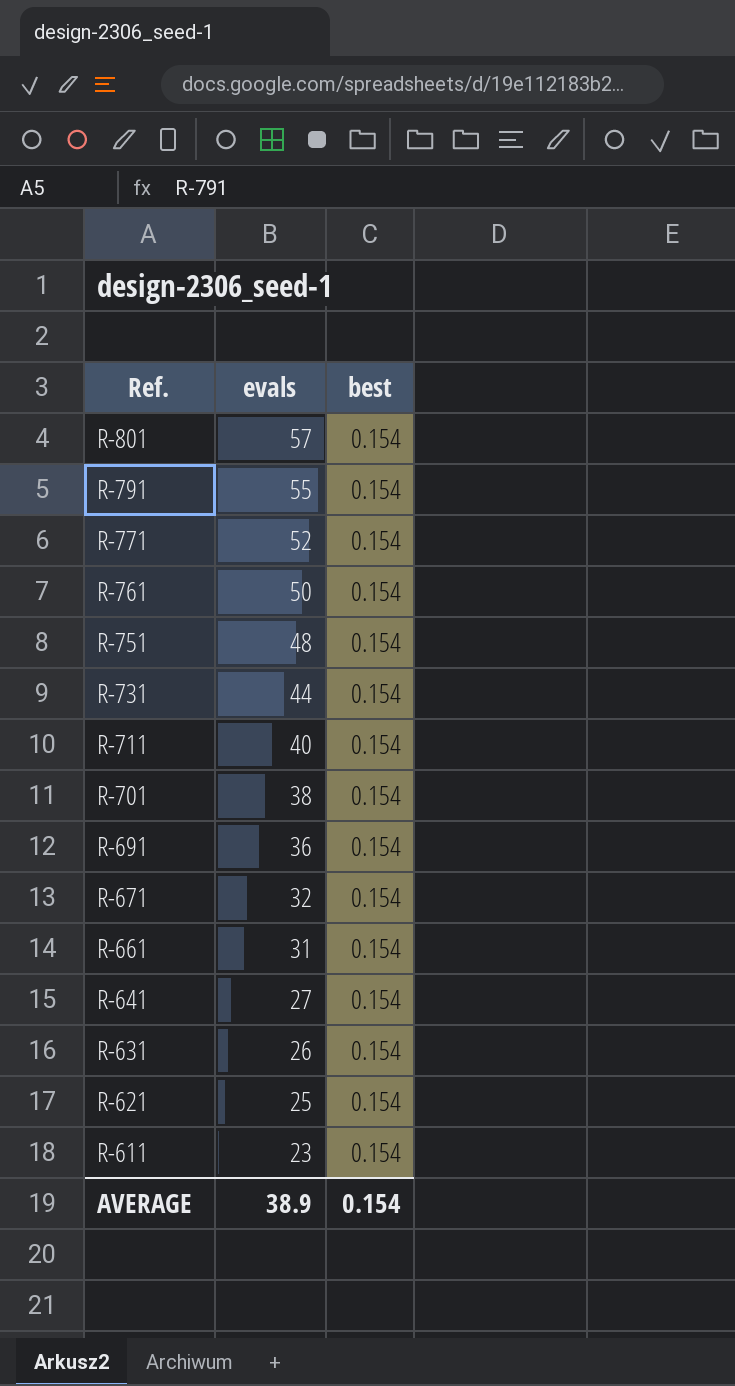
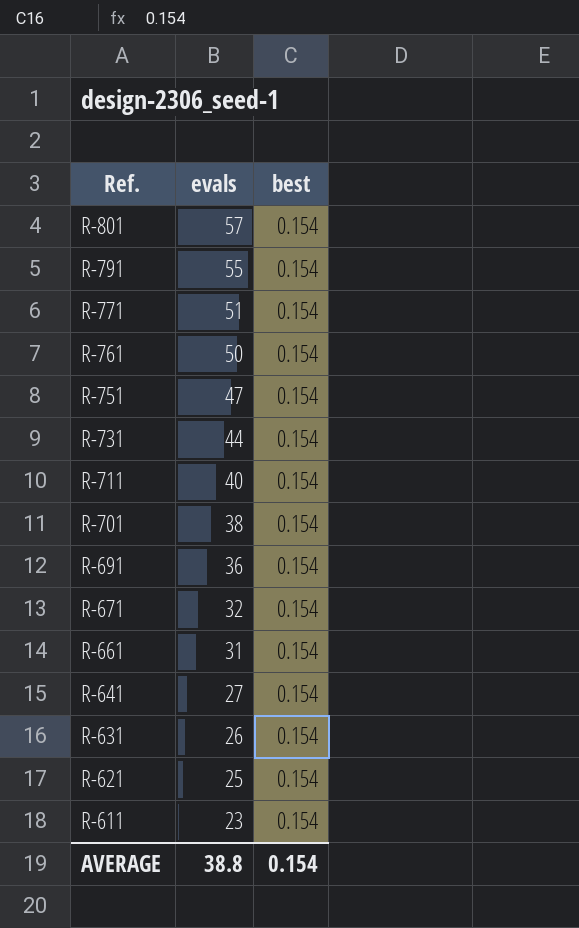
R-771 | evals: 52 -> 51
R-751 | evals: 48 -> 47
AVERAGE | evals: 38.9 -> 38.8

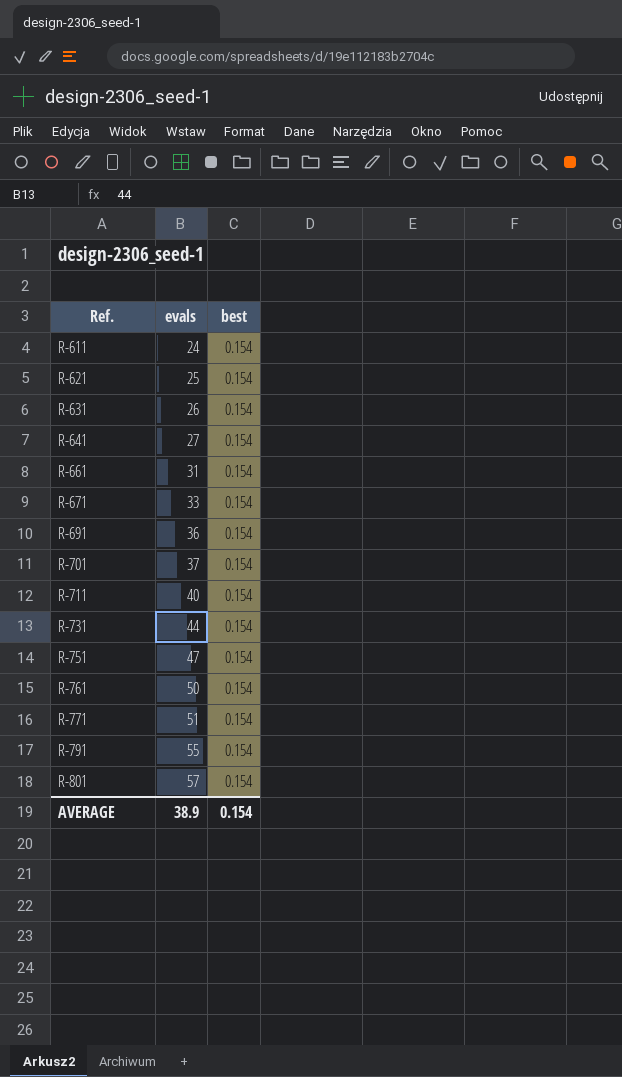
row order: Ref. descending -> Ref. ascending
R-611 | evals: 23 -> 24
R-671 | evals: 32 -> 33
R-701 | evals: 38 -> 37
AVERAGE | evals: 38.8 -> 38.9

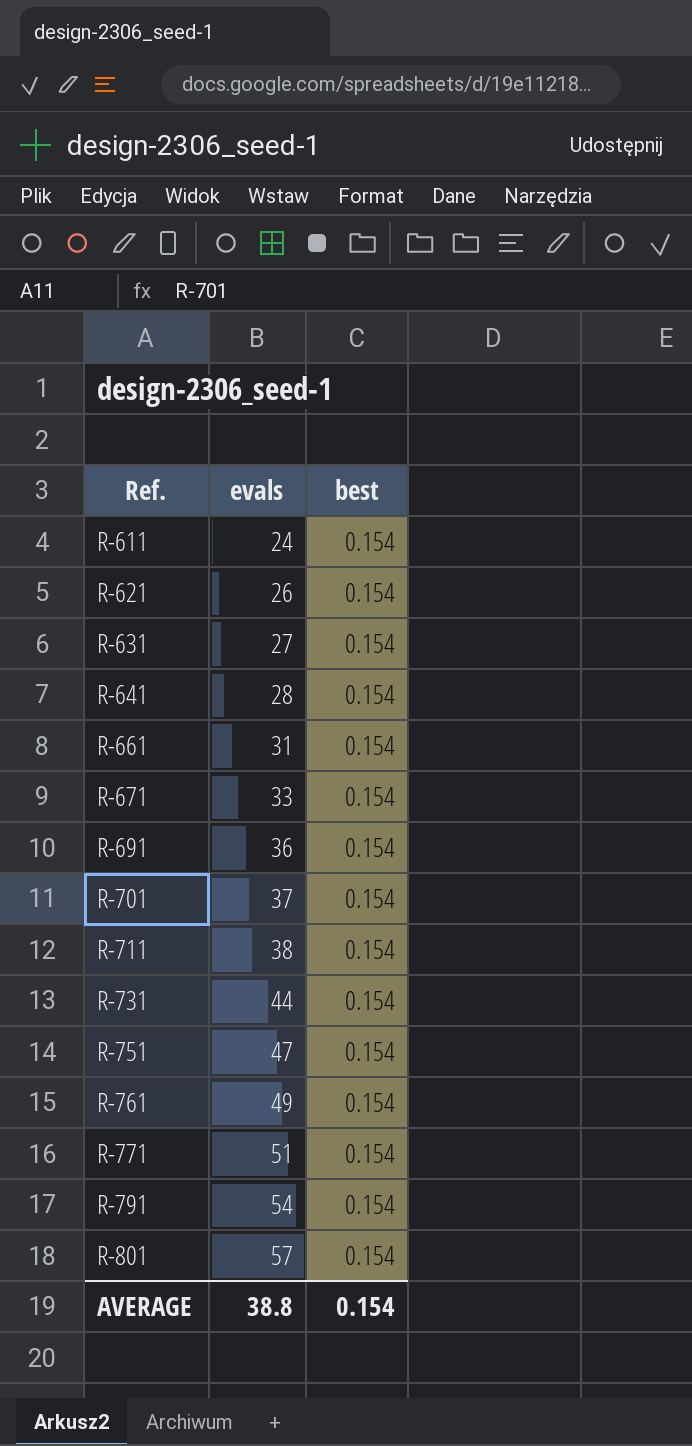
R-621 | evals: 25 -> 26
R-631 | evals: 26 -> 27
R-641 | evals: 27 -> 28
R-711 | evals: 40 -> 38
R-761 | evals: 50 -> 49
R-791 | evals: 55 -> 54
AVERAGE | evals: 38.9 -> 38.8

